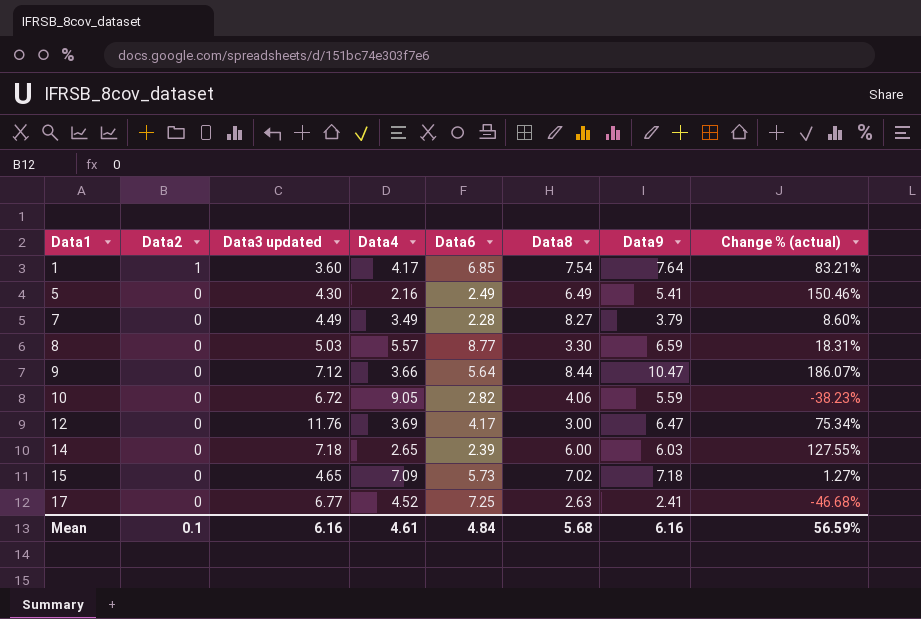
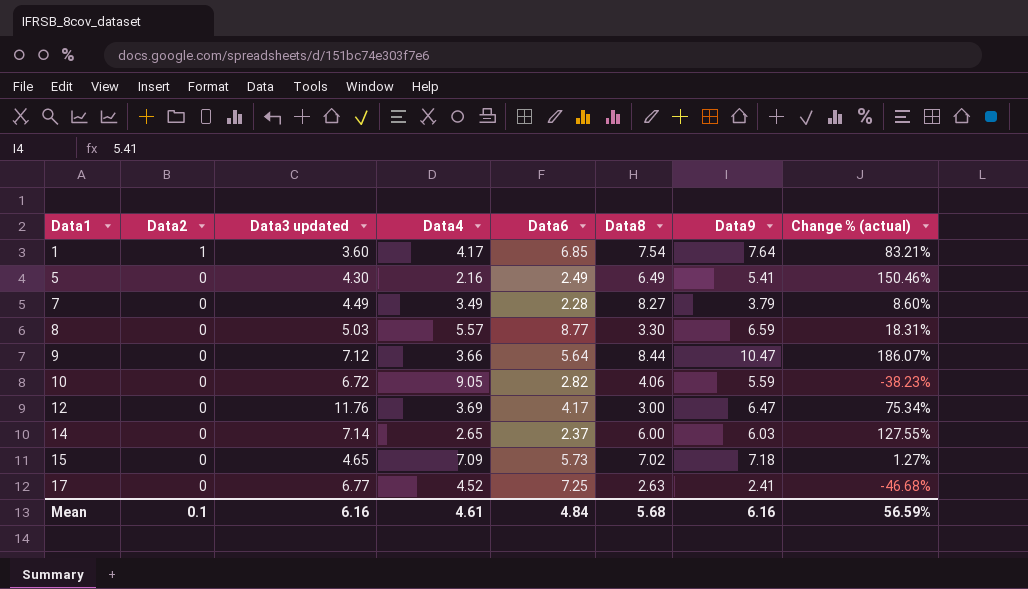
14 | Data3 updated: 7.18 -> 7.14
14 | Data6: 2.39 -> 2.37

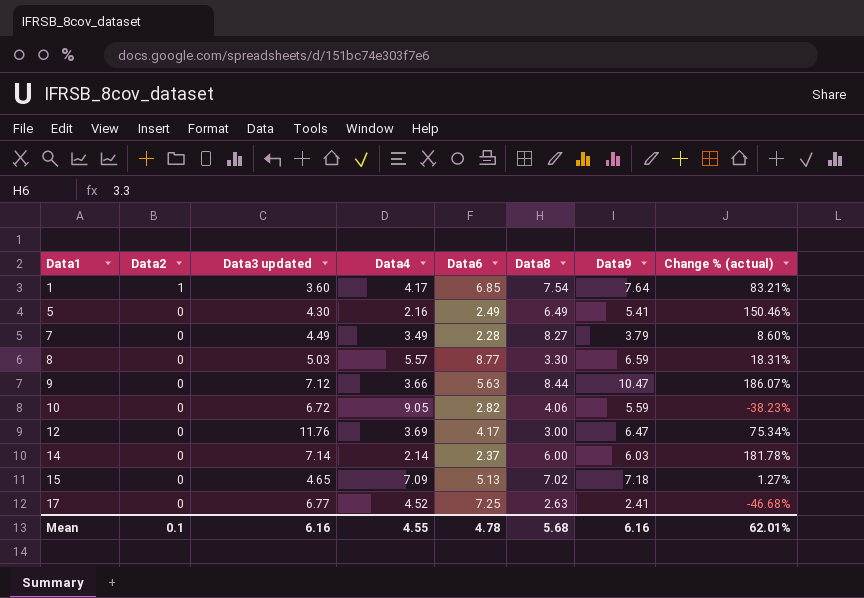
9 | Data6: 5.64 -> 5.63
14 | Data4: 2.65 -> 2.14
14 | Change % (actual): 127.55% -> 181.78%
15 | Data6: 5.73 -> 5.13
Mean | Data4: 4.61 -> 4.55
Mean | Data6: 4.84 -> 4.78
Mean | Change % (actual): 56.59% -> 62.01%

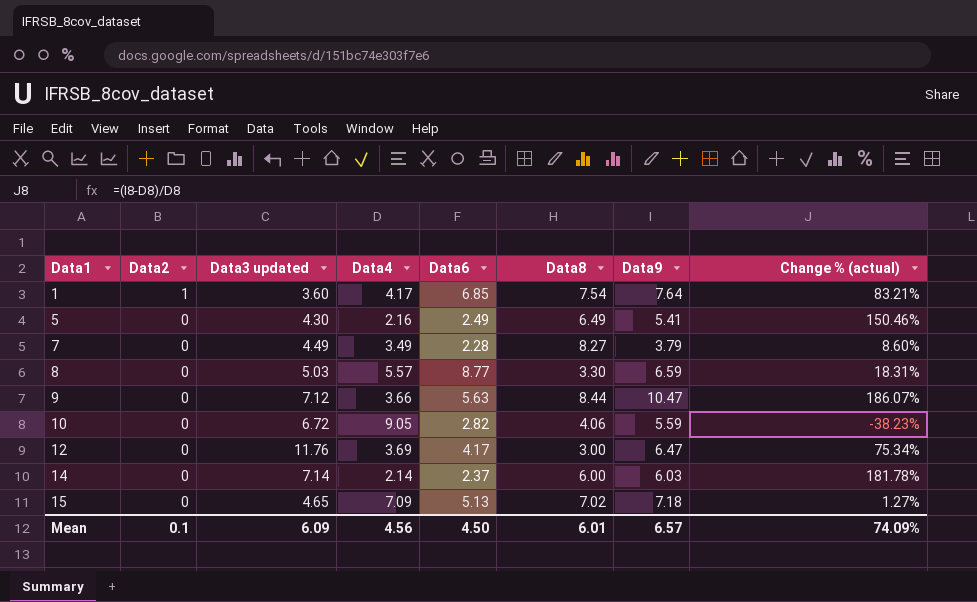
row 17: 0 | 6.77 | 4.52 | 7.25 | 2.63 | 2.41 | -46.68% -> none
Mean | Data3 updated: 6.16 -> 6.09
Mean | Data4: 4.55 -> 4.56
Mean | Data6: 4.78 -> 4.50
Mean | Data8: 5.68 -> 6.01
Mean | Data9: 6.16 -> 6.57
Mean | Change % (actual): 62.01% -> 74.09%

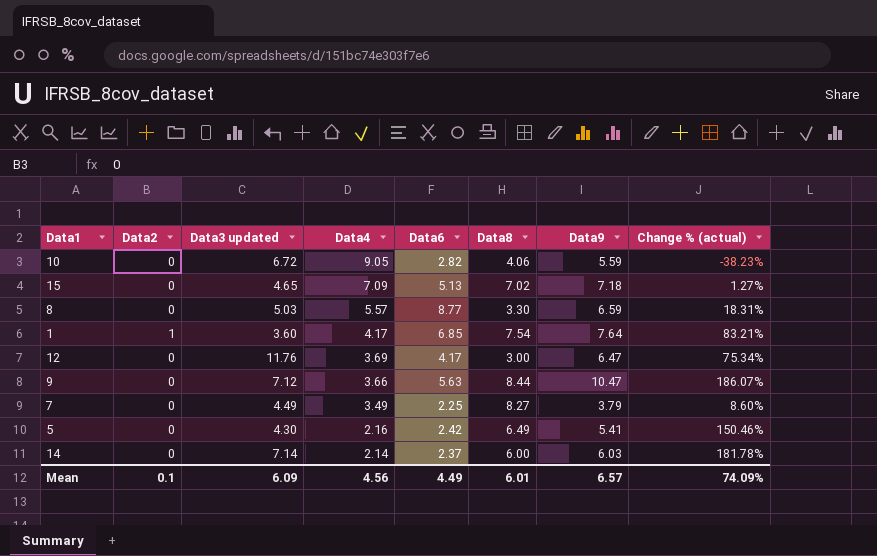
row order: Data1 ascending -> Data4 descending
7 | Data6: 2.28 -> 2.25
5 | Data6: 2.49 -> 2.42
Mean | Data6: 4.50 -> 4.49

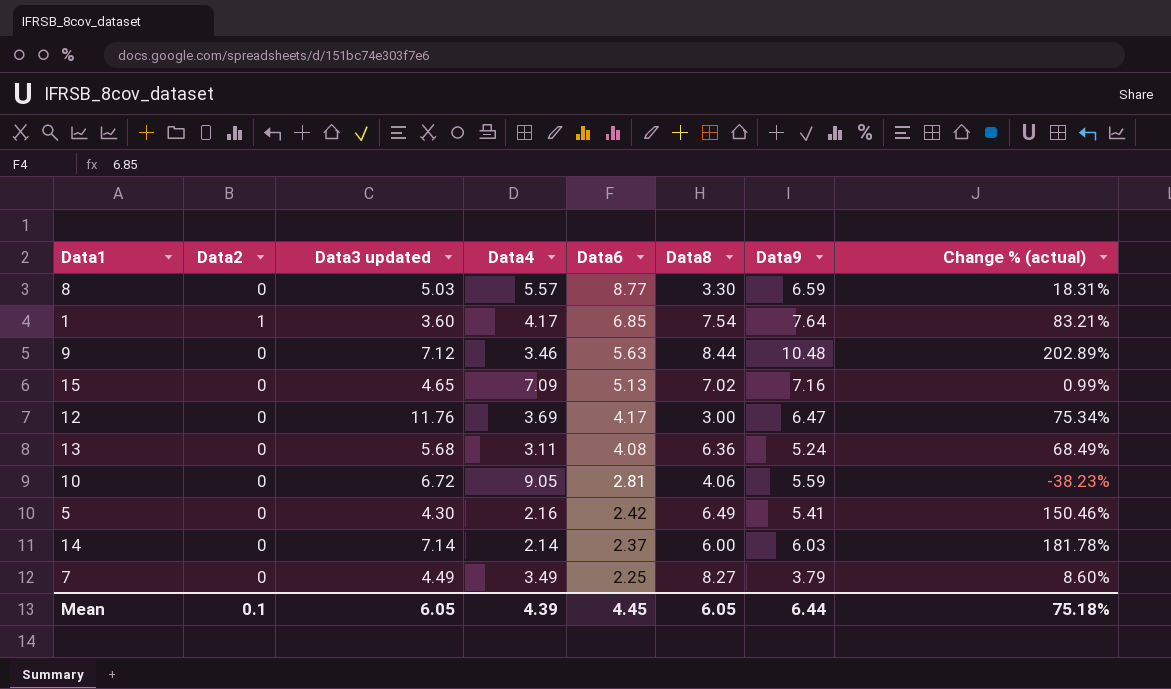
row order: Data4 descending -> Data6 descending
9 | Data4: 3.66 -> 3.46
9 | Data9: 10.47 -> 10.48
9 | Change % (actual): 186.07% -> 202.89%
15 | Data9: 7.18 -> 7.16
15 | Change % (actual): 1.27% -> 0.99%
row 13: none -> 0 | 5.68 | 3.11 | 4.08 | 6.36 | 5.24 | 68.49%
10 | Data6: 2.82 -> 2.81
Mean | Data3 updated: 6.09 -> 6.05
Mean | Data4: 4.56 -> 4.39
Mean | Data6: 4.49 -> 4.45
Mean | Data8: 6.01 -> 6.05
Mean | Data9: 6.57 -> 6.44
Mean | Change % (actual): 74.09% -> 75.18%

